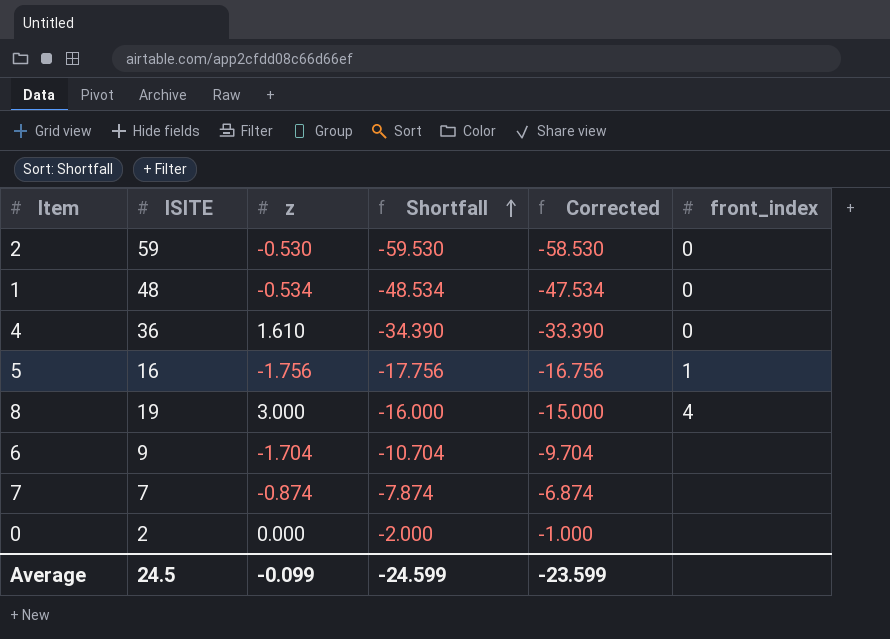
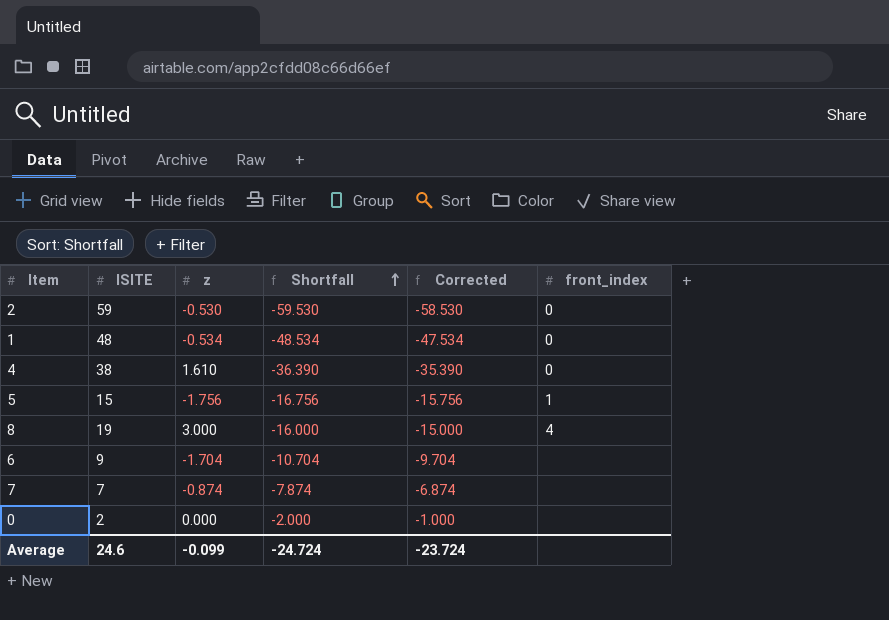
4 | ISITE: 36 -> 38
4 | Shortfall: -34.390 -> -36.390
4 | Corrected: -33.390 -> -35.390
5 | ISITE: 16 -> 15
5 | Shortfall: -17.756 -> -16.756
5 | Corrected: -16.756 -> -15.756
Average | ISITE: 24.5 -> 24.6
Average | Shortfall: -24.599 -> -24.724
Average | Corrected: -23.599 -> -23.724

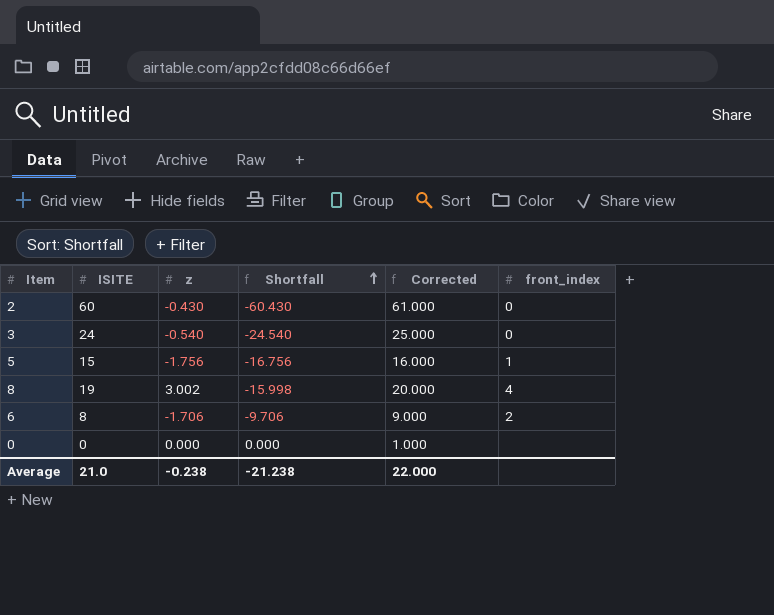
column Corrected | formula: [Shortfall] + 1 -> [ISITE] + 1
row 1: 48 | -0.534 | -48.534 | -47.534 | 0 -> none
row 4: 38 | 1.610 | -36.390 | -35.390 | 0 -> none
row 7: 7 | -0.874 | -7.874 | -6.874 | none -> none
2 | ISITE: 59 -> 60
2 | z: -0.530 -> -0.430
2 | Shortfall: -59.530 -> -60.430
row 3: none -> 24 | -0.540 | -24.540 | 25.000 | 0
8 | z: 3.000 -> 3.002
8 | Shortfall: -16.000 -> -15.998
6 | ISITE: 9 -> 8
6 | z: -1.704 -> -1.706
6 | Shortfall: -10.704 -> -9.706
6 | front_index: none -> 2
0 | ISITE: 2 -> 0
0 | Shortfall: -2.000 -> 0.000
Average | ISITE: 24.6 -> 21.0
Average | z: -0.099 -> -0.238
Average | Shortfall: -24.724 -> -21.238
Average | Corrected: -23.724 -> 22.000

